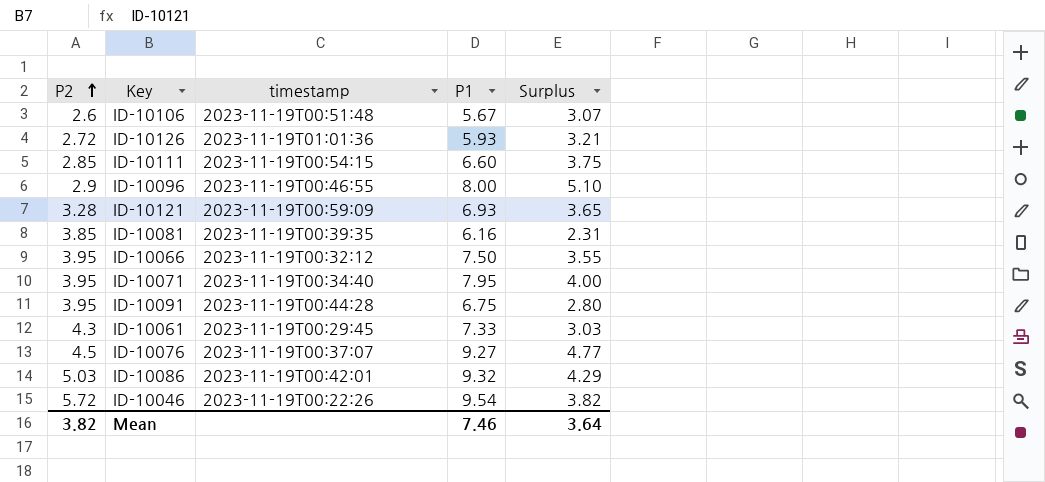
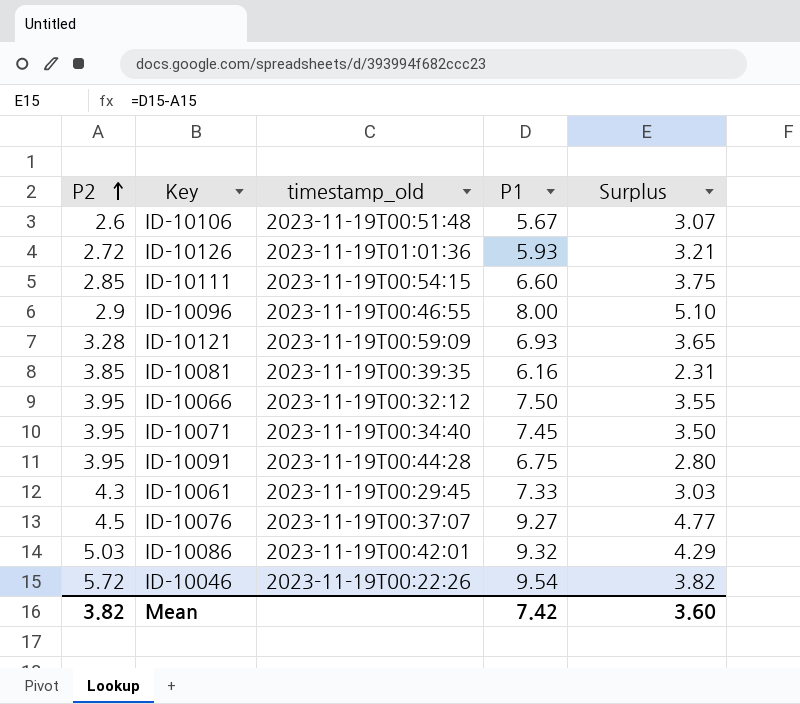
column name: timestamp -> timestamp_old
ID-10071 | P1: 7.95 -> 7.45
ID-10071 | Surplus: 4.00 -> 3.50
Mean | P1: 7.46 -> 7.42
Mean | Surplus: 3.64 -> 3.60

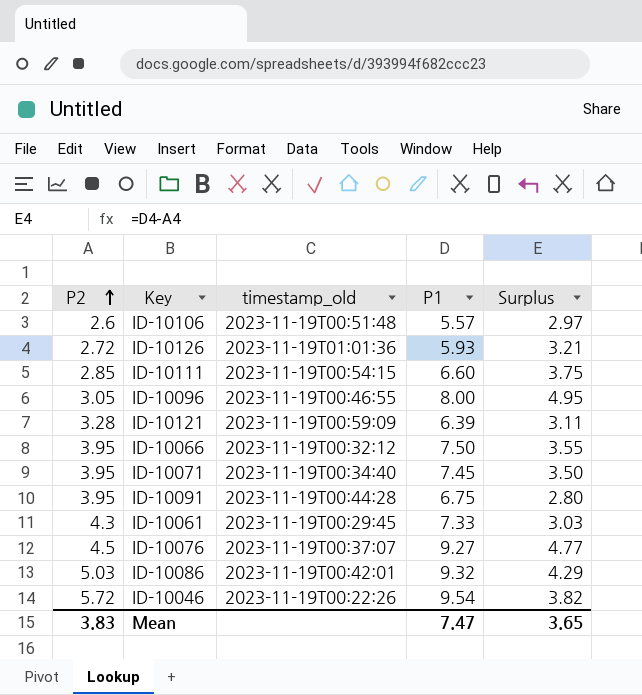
row ID-10081: 3.85 | 2023-11-19T00:39:35 | 6.16 | 2.31 -> none
ID-10106 | P1: 5.67 -> 5.57
ID-10106 | Surplus: 3.07 -> 2.97
ID-10096 | P2: 2.9 -> 3.05
ID-10096 | Surplus: 5.10 -> 4.95
ID-10121 | P1: 6.93 -> 6.39
ID-10121 | Surplus: 3.65 -> 3.11
Mean | P2: 3.82 -> 3.83
Mean | P1: 7.42 -> 7.47
Mean | Surplus: 3.60 -> 3.65

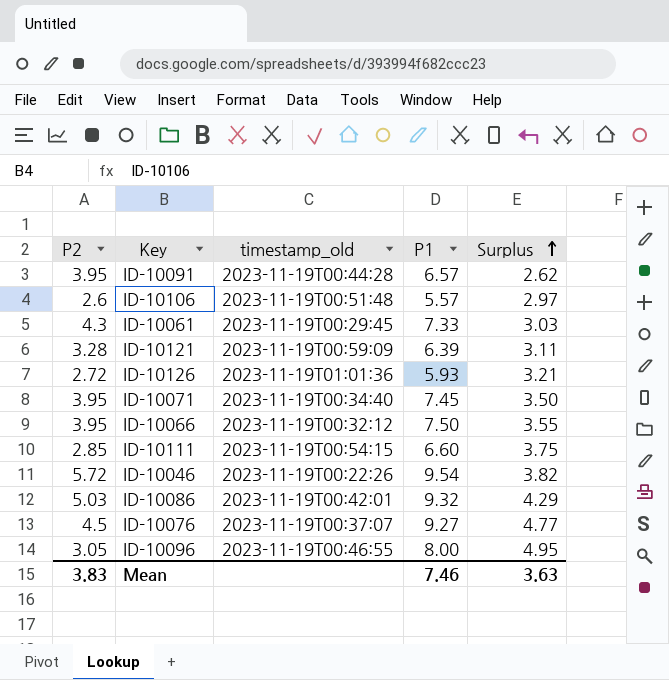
row order: P2 ascending -> Surplus ascending
ID-10091 | P1: 6.75 -> 6.57
ID-10091 | Surplus: 2.80 -> 2.62
Mean | P1: 7.47 -> 7.46
Mean | Surplus: 3.65 -> 3.63

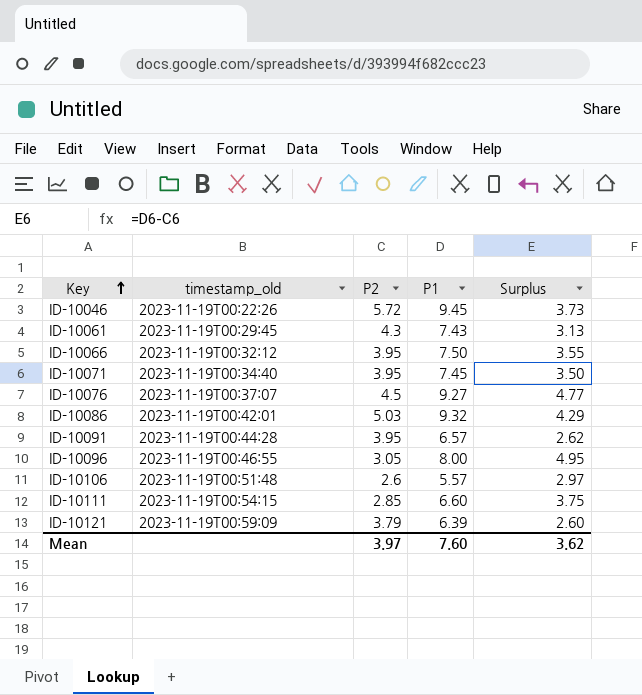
row order: Surplus ascending -> Key ascending
column P2 | position: 1 -> 3
row ID-10126: 2.72 | 2023-11-19T01:01:36 | 5.93 | 3.21 -> none
ID-10046 | P1: 9.54 -> 9.45
ID-10046 | Surplus: 3.82 -> 3.73
ID-10061 | P1: 7.33 -> 7.43
ID-10061 | Surplus: 3.03 -> 3.13
ID-10121 | P2: 3.28 -> 3.79
ID-10121 | Surplus: 3.11 -> 2.60
Mean | P2: 3.83 -> 3.97
Mean | P1: 7.46 -> 7.60
Mean | Surplus: 3.63 -> 3.62

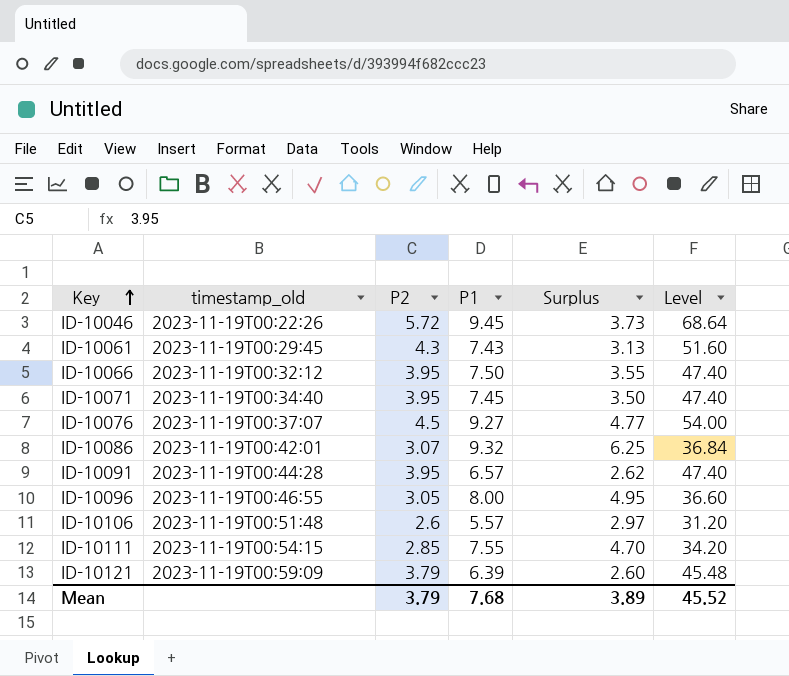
column Level | formula: none -> [P2] * 12
ID-10086 | P2: 5.03 -> 3.07
ID-10086 | Surplus: 4.29 -> 6.25
ID-10111 | P1: 6.60 -> 7.55
ID-10111 | Surplus: 3.75 -> 4.70
Mean | P2: 3.97 -> 3.79
Mean | P1: 7.60 -> 7.68
Mean | Surplus: 3.62 -> 3.89

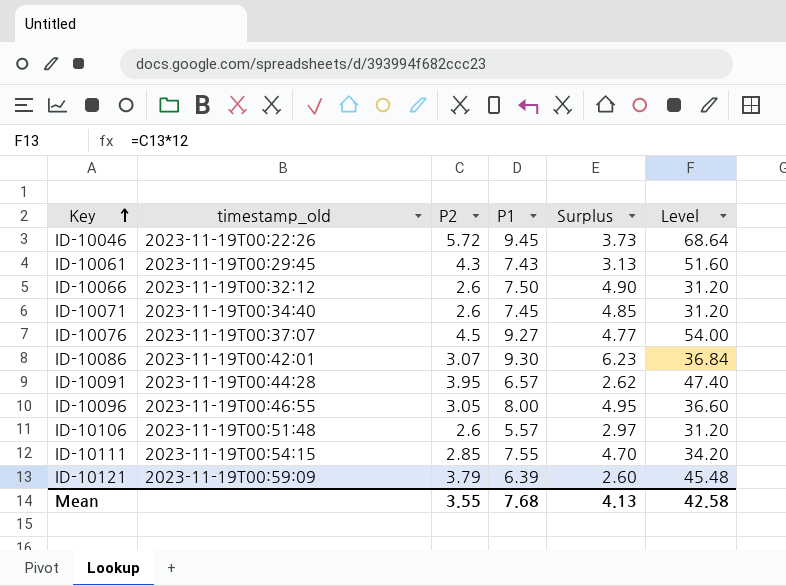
ID-10066 | P2: 3.95 -> 2.6
ID-10066 | Surplus: 3.55 -> 4.90
ID-10066 | Level: 47.40 -> 31.20
ID-10071 | P2: 3.95 -> 2.6
ID-10071 | Surplus: 3.50 -> 4.85
ID-10071 | Level: 47.40 -> 31.20
ID-10086 | P1: 9.32 -> 9.30
ID-10086 | Surplus: 6.25 -> 6.23
Mean | P2: 3.79 -> 3.55
Mean | Surplus: 3.89 -> 4.13
Mean | Level: 45.52 -> 42.58

